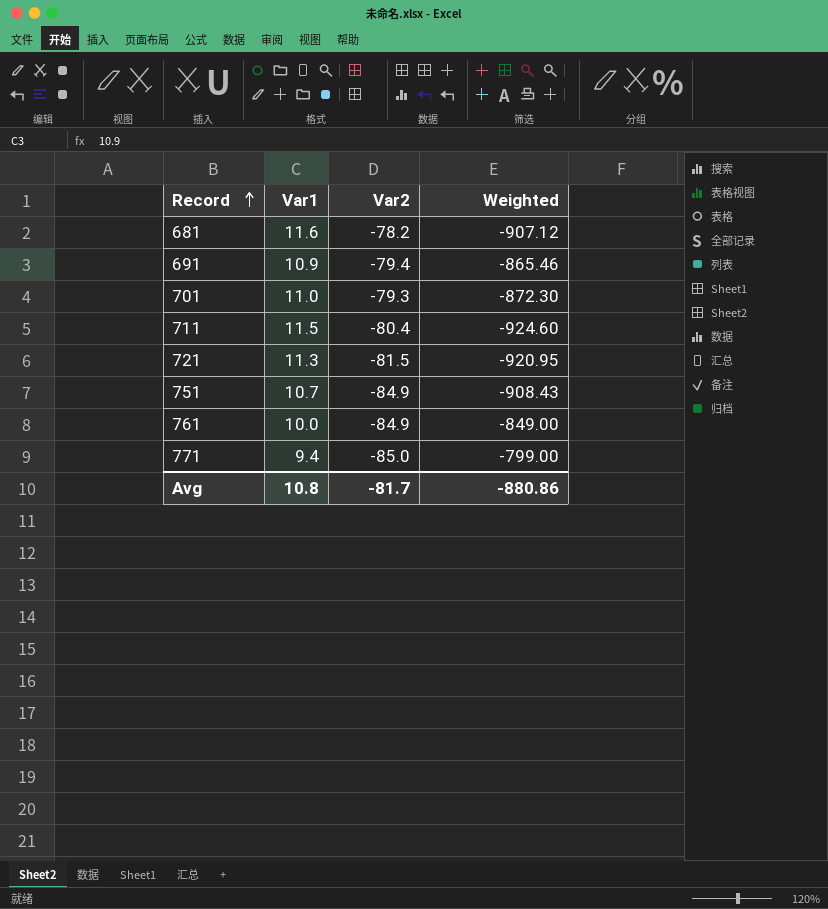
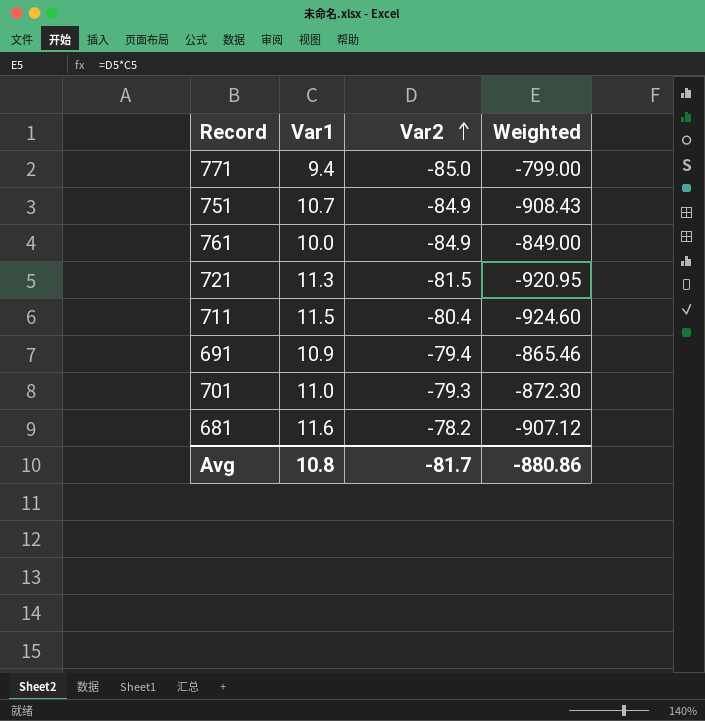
row order: Record ascending -> Var2 ascending

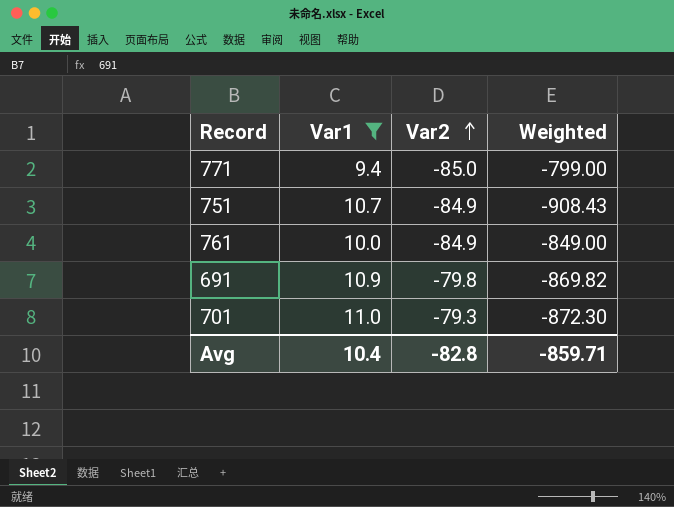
filter: none -> Var1 <= 11.0
691 | Var2: -79.4 -> -79.8
691 | Weighted: -865.46 -> -869.82
Avg | Var1: 10.8 -> 10.4
Avg | Var2: -81.7 -> -82.8
Avg | Weighted: -880.86 -> -859.71

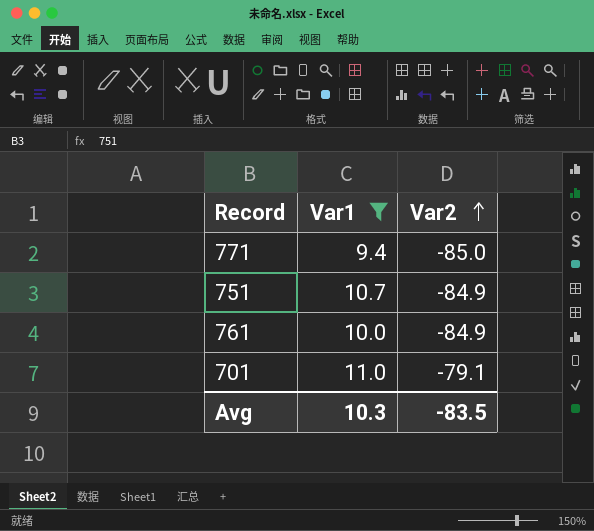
column Weighted | formula: [Var1] * [Var2] -> none
row 691: 10.9 | -79.8 | -869.82 -> none
701 | Var2: -79.3 -> -79.1
Avg | Var1: 10.4 -> 10.3
Avg | Var2: -82.8 -> -83.5

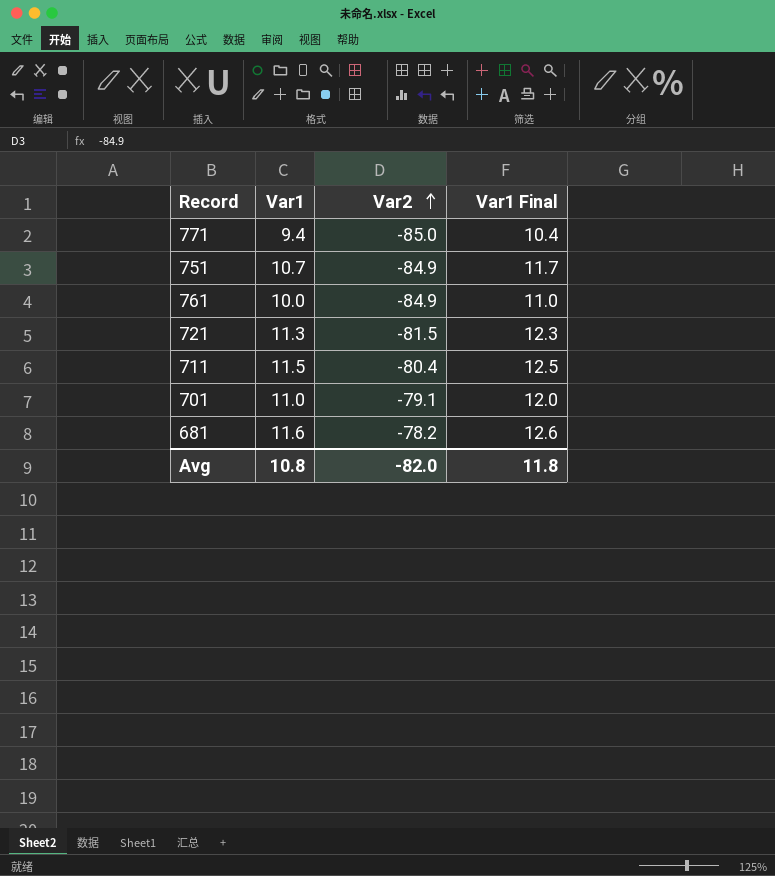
filter: Var1 <= 11.0 -> none
column Var1 Final | formula: none -> [Var1] + 1
Avg | Var1: 10.3 -> 10.8
Avg | Var2: -83.5 -> -82.0

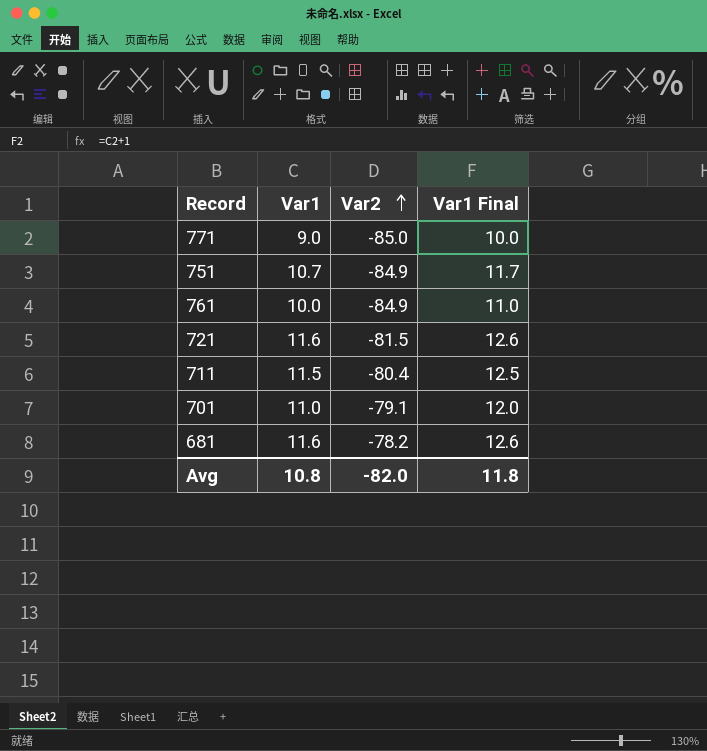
771 | Var1: 9.4 -> 9.0
771 | Var1 Final: 10.4 -> 10.0
721 | Var1: 11.3 -> 11.6
721 | Var1 Final: 12.3 -> 12.6

